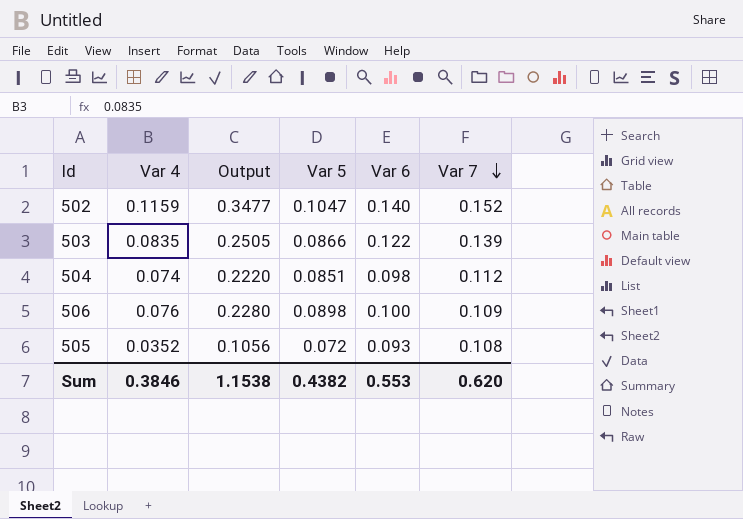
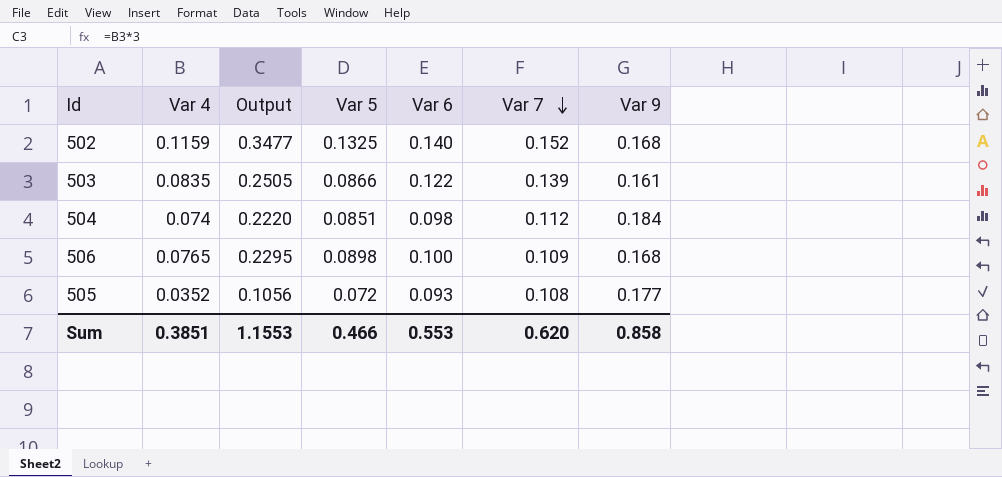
column Var 9 | position: none -> 7
502 | Var 5: 0.1047 -> 0.1325
506 | Var 4: 0.076 -> 0.0765
506 | Output: 0.2280 -> 0.2295
Sum | Var 4: 0.3846 -> 0.3851
Sum | Output: 1.1538 -> 1.1553
Sum | Var 5: 0.4382 -> 0.466

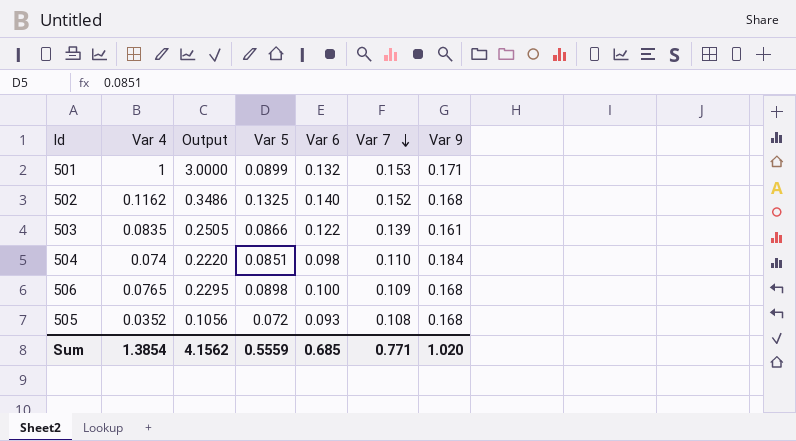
row 501: none -> 1 | 3.0000 | 0.0899 | 0.132 | 0.153 | 0.171
502 | Var 4: 0.1159 -> 0.1162
502 | Output: 0.3477 -> 0.3486
504 | Var 7: 0.112 -> 0.110
505 | Var 9: 0.177 -> 0.168
Sum | Var 4: 0.3851 -> 1.3854
Sum | Output: 1.1553 -> 4.1562
Sum | Var 5: 0.466 -> 0.5559
Sum | Var 6: 0.553 -> 0.685
Sum | Var 7: 0.620 -> 0.771
Sum | Var 9: 0.858 -> 1.020

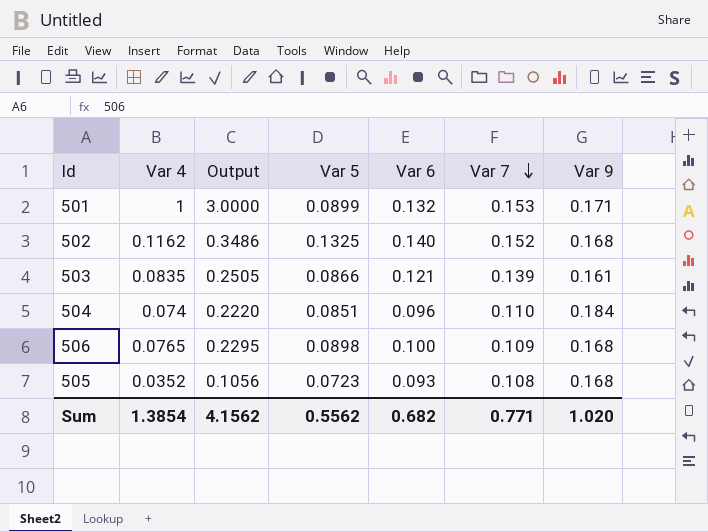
503 | Var 6: 0.122 -> 0.121
504 | Var 6: 0.098 -> 0.096
505 | Var 5: 0.072 -> 0.0723
Sum | Var 5: 0.5559 -> 0.5562
Sum | Var 6: 0.685 -> 0.682

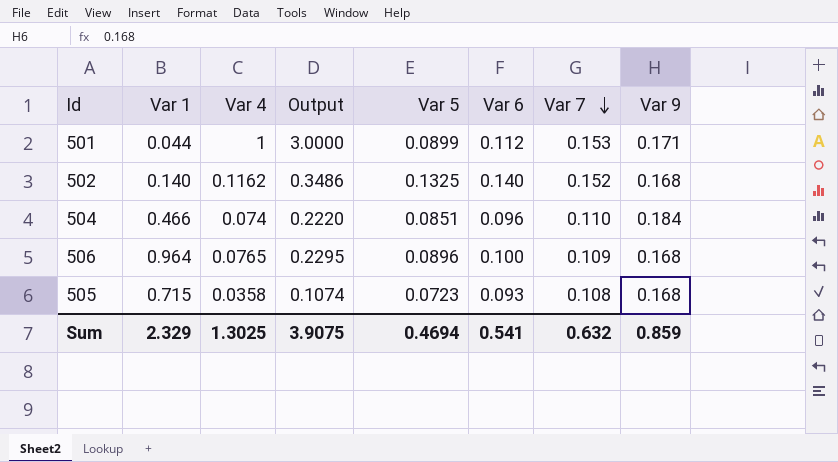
column Var 1 | position: none -> 2
row 503: 0.0835 | 0.2505 | 0.0866 | 0.121 | 0.139 | 0.161 -> none
501 | Var 6: 0.132 -> 0.112
506 | Var 5: 0.0898 -> 0.0896
505 | Var 4: 0.0352 -> 0.0358
505 | Output: 0.1056 -> 0.1074
Sum | Var 4: 1.3854 -> 1.3025
Sum | Output: 4.1562 -> 3.9075
Sum | Var 5: 0.5562 -> 0.4694
Sum | Var 6: 0.682 -> 0.541
Sum | Var 7: 0.771 -> 0.632
Sum | Var 9: 1.020 -> 0.859

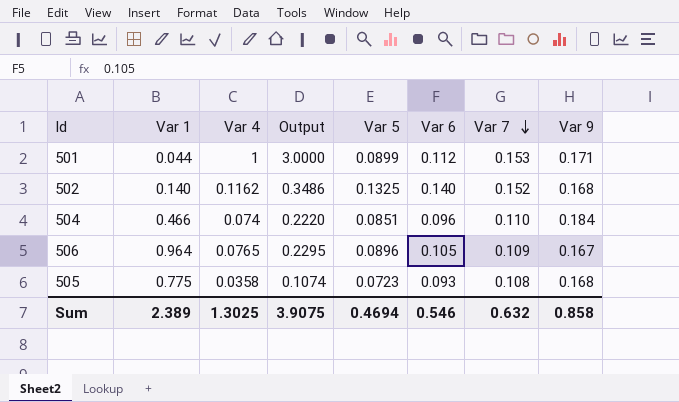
506 | Var 6: 0.100 -> 0.105
506 | Var 9: 0.168 -> 0.167
505 | Var 1: 0.715 -> 0.775
Sum | Var 1: 2.329 -> 2.389
Sum | Var 6: 0.541 -> 0.546
Sum | Var 9: 0.859 -> 0.858

